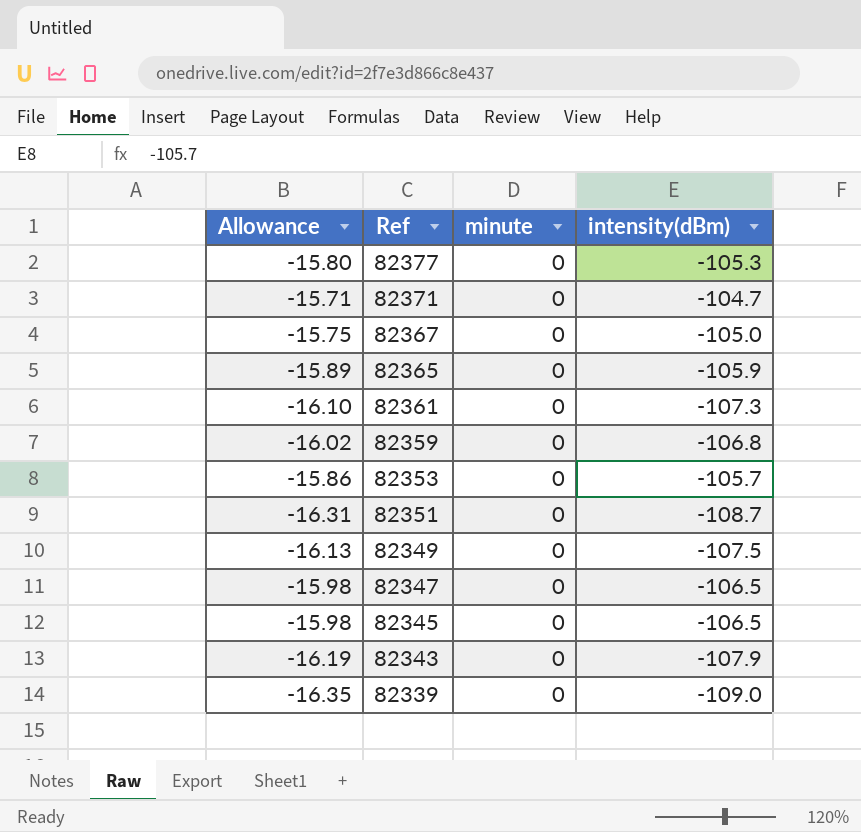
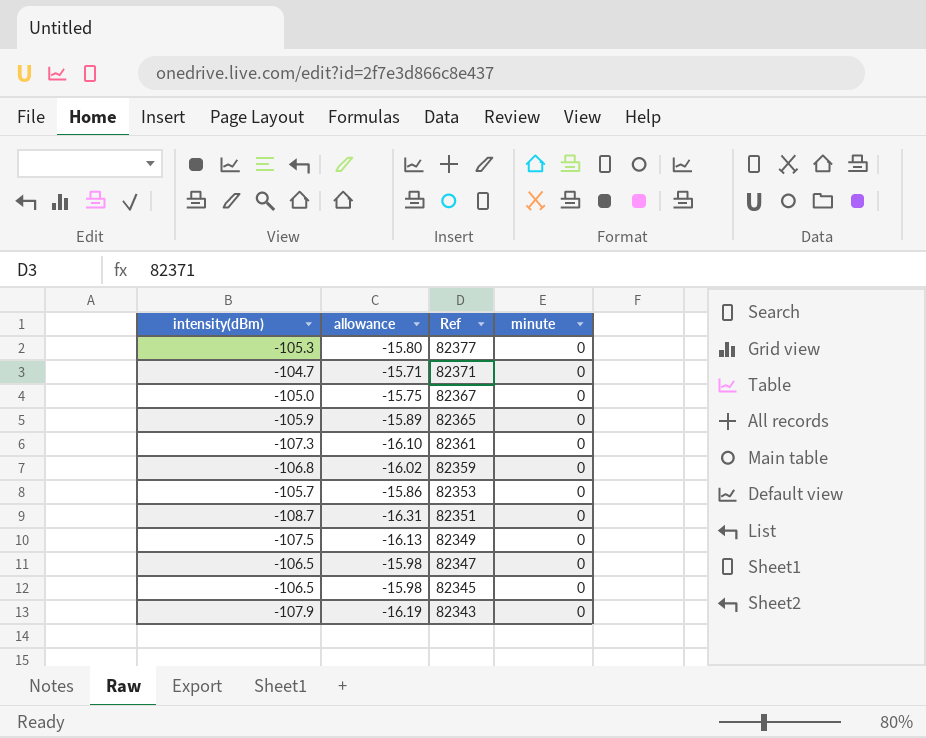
column intensity(dBm) | position: 4 -> 1
column name: Allowance -> allowance
row 82339: -16.35 | 0 | -109.0 -> none

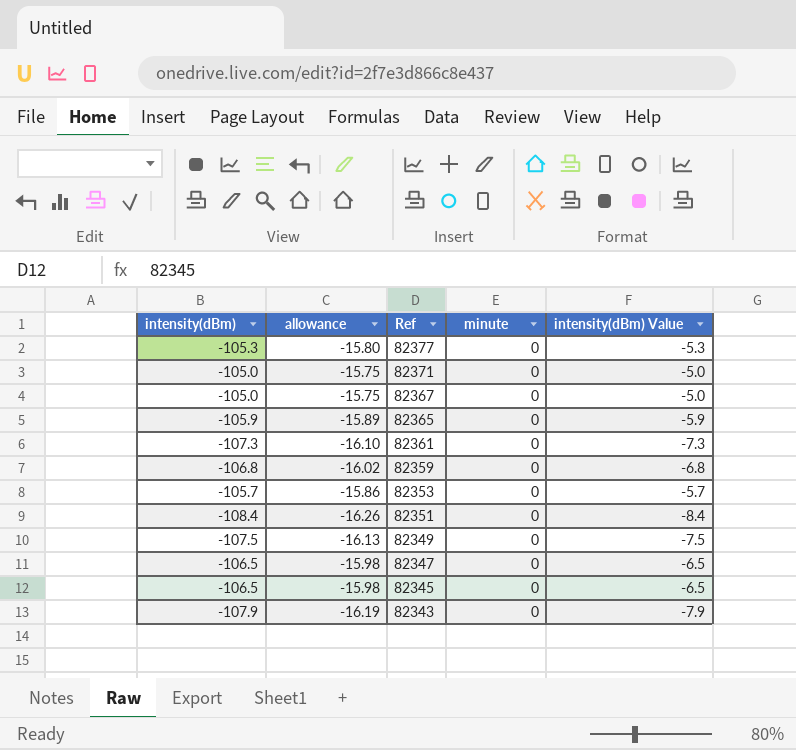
column intensity(dBm) Value | formula: none -> [intensity(dBm)] + 100
82371 | intensity(dBm): -104.7 -> -105.0
82371 | allowance: -15.71 -> -15.75
82351 | intensity(dBm): -108.7 -> -108.4
82351 | allowance: -16.31 -> -16.26

